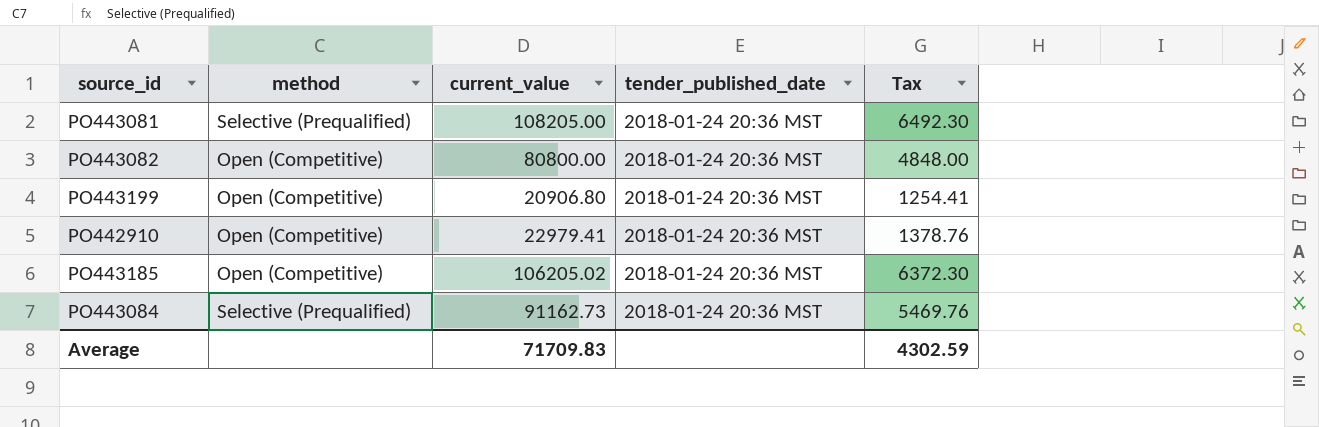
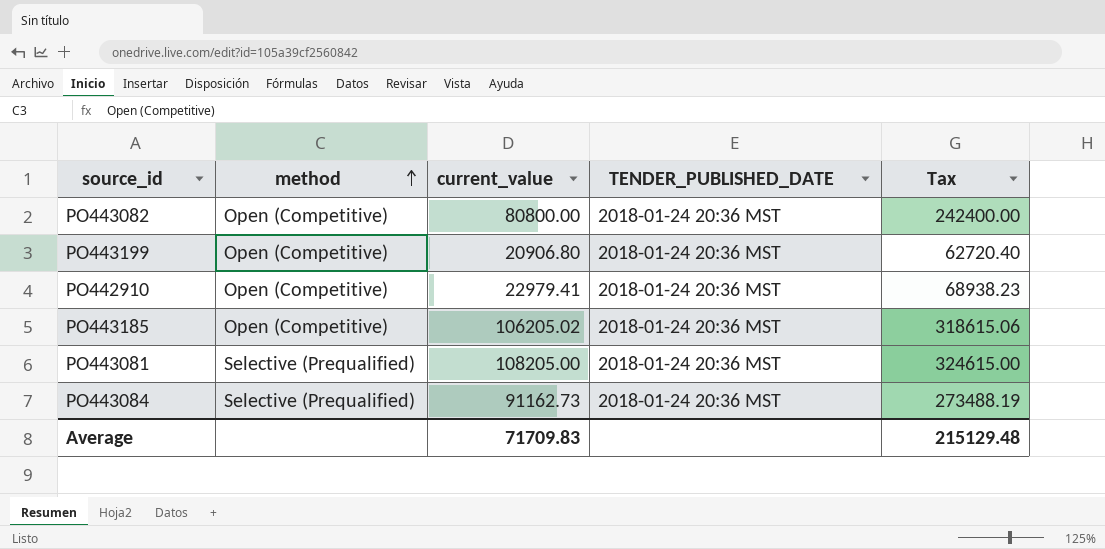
row order: none -> method ascending
column name: tender_published_date -> TENDER_PUBLISHED_DATE
column Tax | formula: [current_value] * 0.06 -> [current_value] * 3
Average | Tax: 4302.59 -> 215129.48

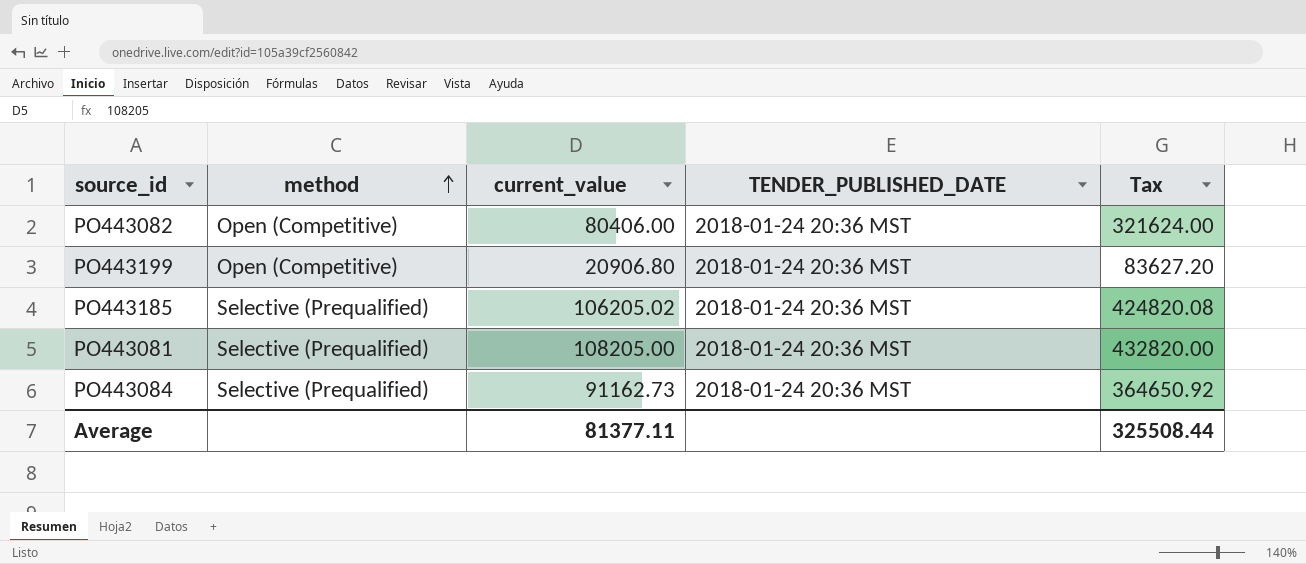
column Tax | formula: [current_value] * 3 -> [current_value] * 4
row PO442910: Open (Competitive) | 22979.41 | 2018-01-24 20:36 MST | 68938.23 -> none
PO443082 | current_value: 80800.00 -> 80406.00
PO443185 | method: Open (Competitive) -> Selective (Prequalified)
Average | current_value: 71709.83 -> 81377.11
Average | Tax: 215129.48 -> 325508.44

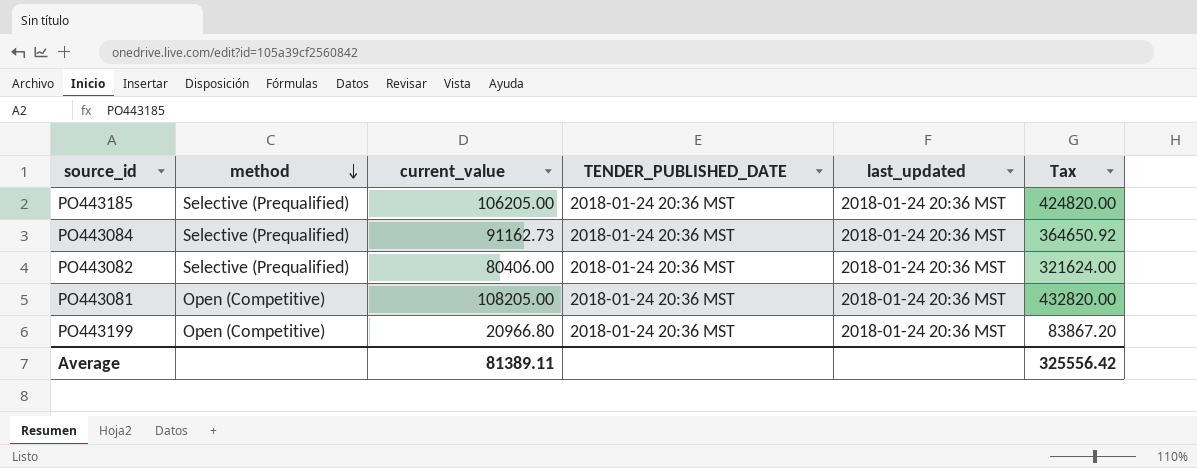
row order: method ascending -> method descending
column last_updated | position: none -> 5
PO443185 | current_value: 106205.02 -> 106205.00
PO443185 | Tax: 424820.08 -> 424820.00
PO443082 | method: Open (Competitive) -> Selective (Prequalified)
PO443081 | method: Selective (Prequalified) -> Open (Competitive)
PO443199 | current_value: 20906.80 -> 20966.80
PO443199 | Tax: 83627.20 -> 83867.20
Average | current_value: 81377.11 -> 81389.11
Average | Tax: 325508.44 -> 325556.42

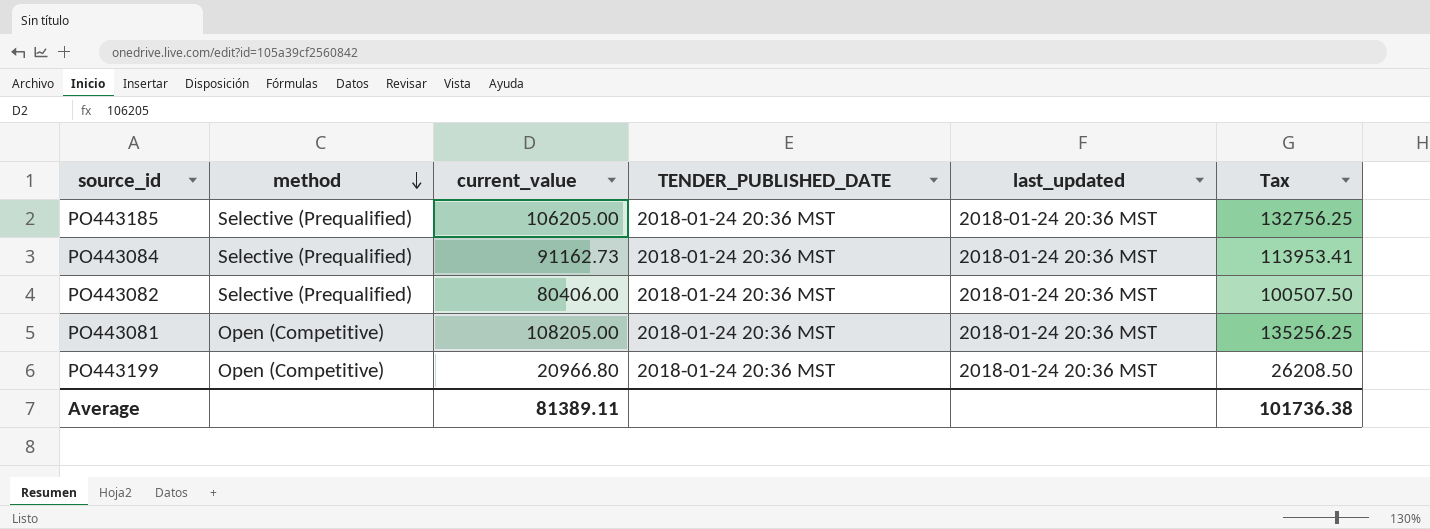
column Tax | formula: [current_value] * 4 -> [current_value] * 1.25
Average | Tax: 325556.42 -> 101736.38

